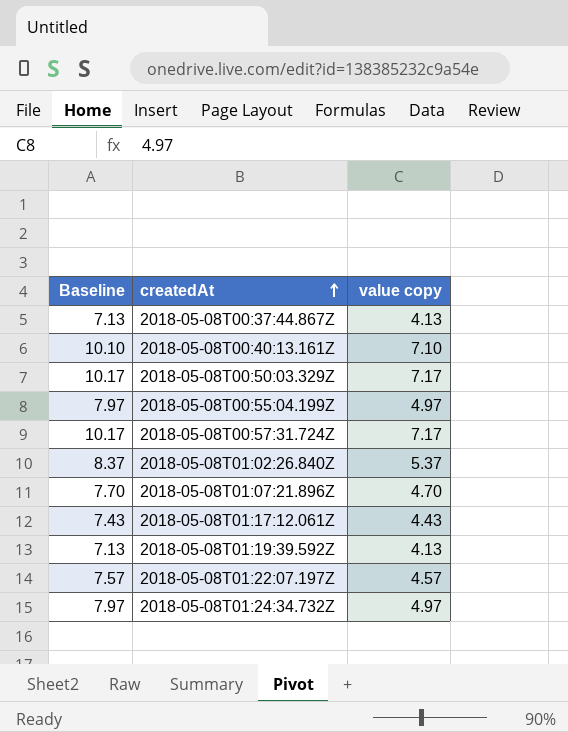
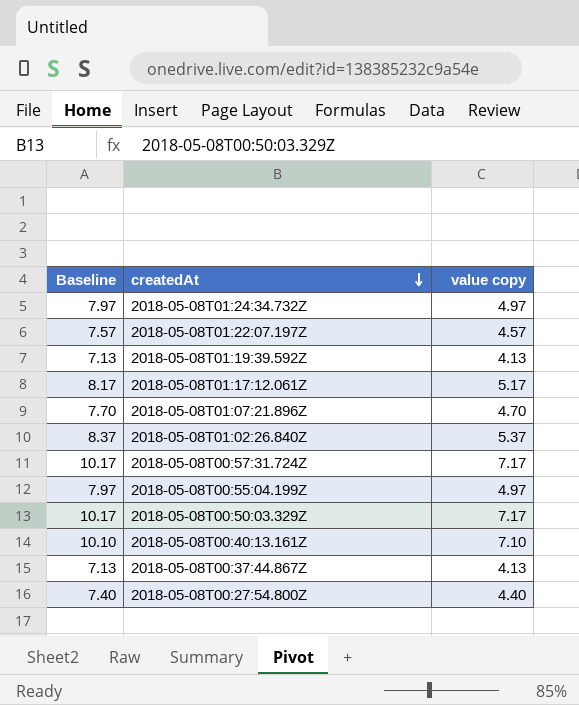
row order: createdAt ascending -> createdAt descending
2018-05-08T01:17:12.061Z | Baseline: 7.43 -> 8.17
2018-05-08T01:17:12.061Z | value copy: 4.43 -> 5.17
row 2018-05-08T00:27:54.800Z: none -> 7.40 | 4.40

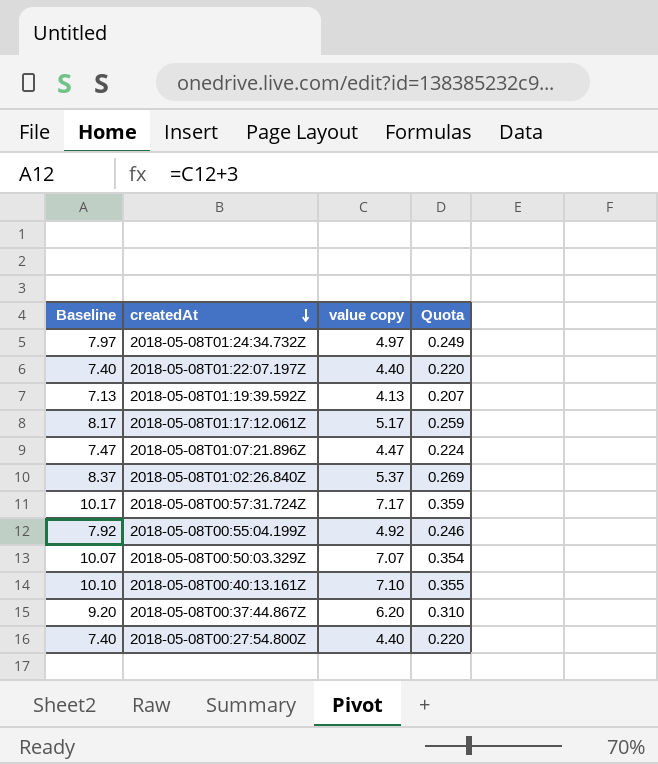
column Quota | formula: none -> [value copy] * 0.05
2018-05-08T01:22:07.197Z | Baseline: 7.57 -> 7.40
2018-05-08T01:22:07.197Z | value copy: 4.57 -> 4.40
2018-05-08T01:07:21.896Z | Baseline: 7.70 -> 7.47
2018-05-08T01:07:21.896Z | value copy: 4.70 -> 4.47
2018-05-08T00:55:04.199Z | Baseline: 7.97 -> 7.92
2018-05-08T00:55:04.199Z | value copy: 4.97 -> 4.92
2018-05-08T00:50:03.329Z | Baseline: 10.17 -> 10.07
2018-05-08T00:50:03.329Z | value copy: 7.17 -> 7.07
2018-05-08T00:37:44.867Z | Baseline: 7.13 -> 9.20
2018-05-08T00:37:44.867Z | value copy: 4.13 -> 6.20

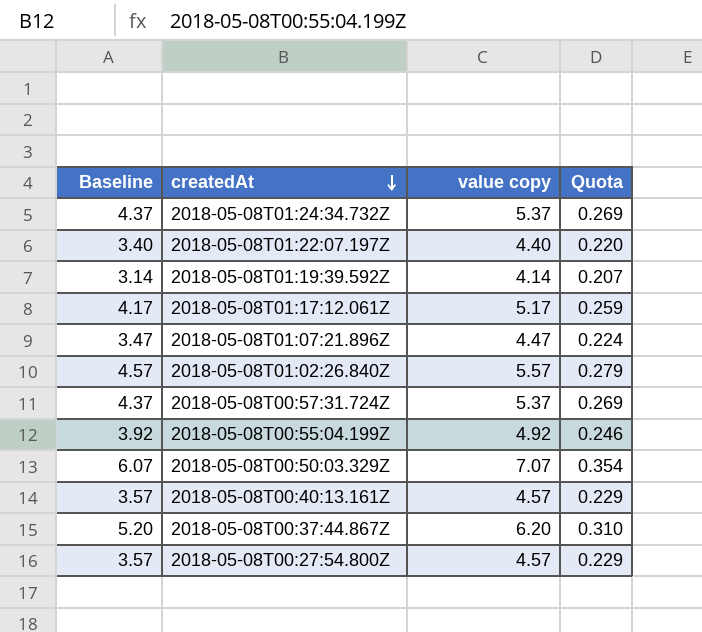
column Baseline | formula: [value copy] + 3 -> [value copy] - 1
2018-05-08T01:24:34.732Z | value copy: 4.97 -> 5.37
2018-05-08T01:24:34.732Z | Quota: 0.249 -> 0.269
2018-05-08T01:19:39.592Z | value copy: 4.13 -> 4.14
2018-05-08T01:02:26.840Z | value copy: 5.37 -> 5.57
2018-05-08T01:02:26.840Z | Quota: 0.269 -> 0.279
2018-05-08T00:57:31.724Z | value copy: 7.17 -> 5.37
2018-05-08T00:57:31.724Z | Quota: 0.359 -> 0.269
2018-05-08T00:40:13.161Z | value copy: 7.10 -> 4.57
2018-05-08T00:40:13.161Z | Quota: 0.355 -> 0.229
2018-05-08T00:27:54.800Z | value copy: 4.40 -> 4.57
2018-05-08T00:27:54.800Z | Quota: 0.220 -> 0.229

